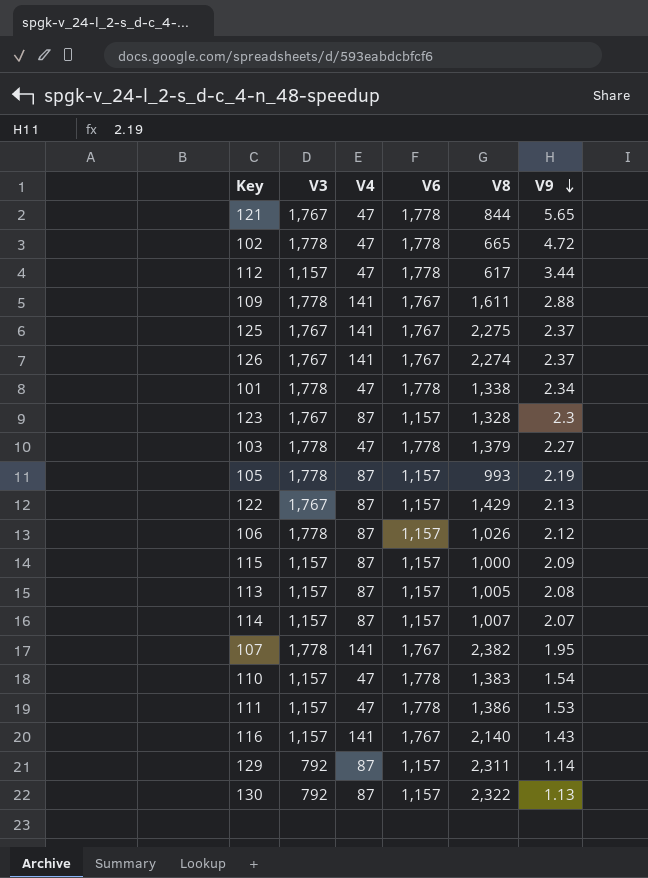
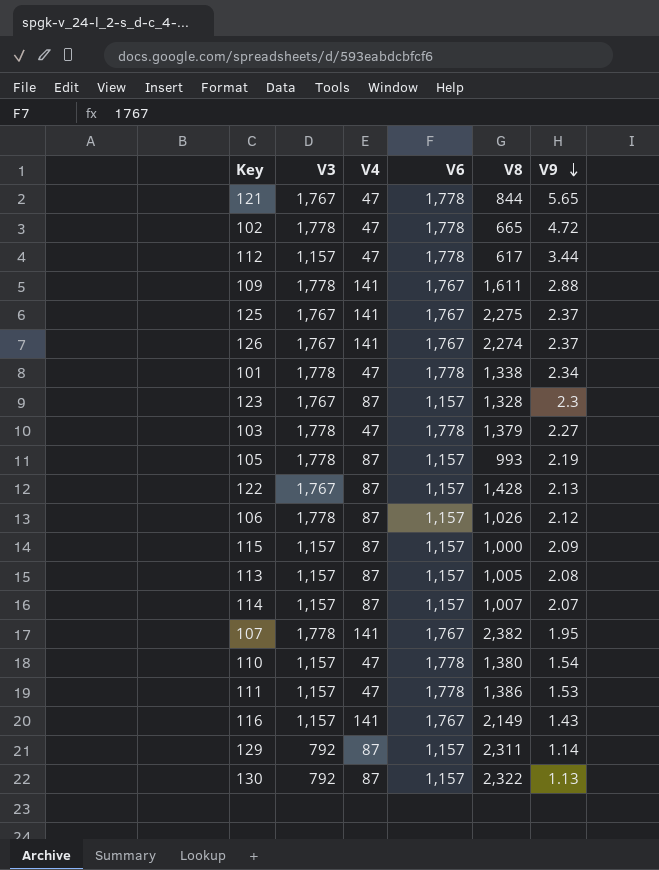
122 | V8: 1,429 -> 1,428
110 | V8: 1,383 -> 1,380
116 | V8: 2,140 -> 2,149

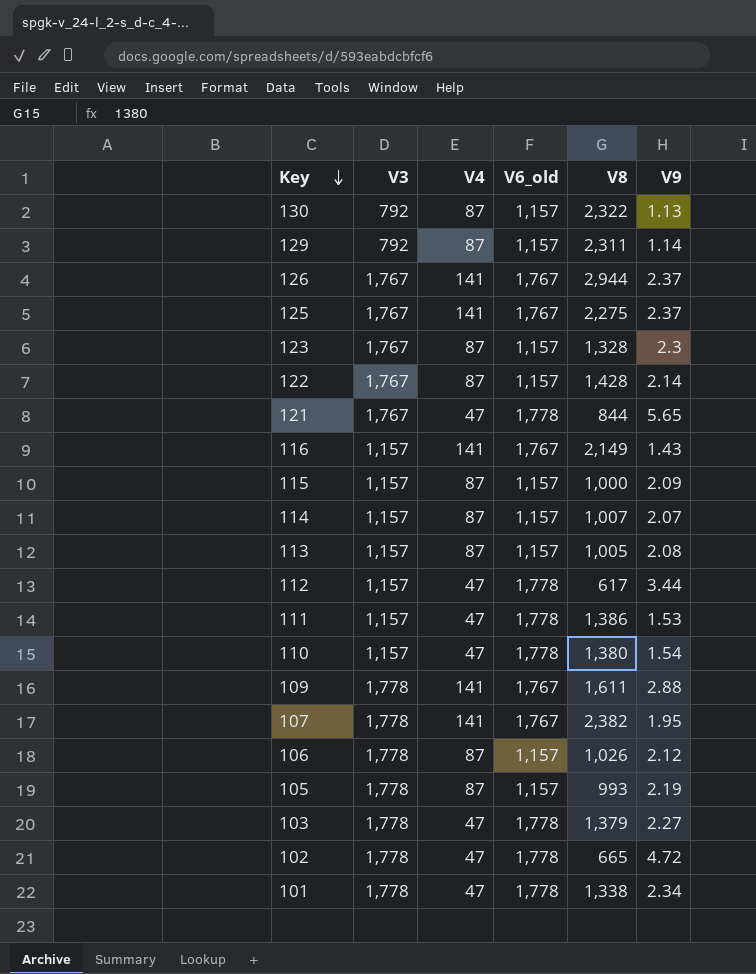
row order: V9 descending -> Key descending
column name: V6 -> V6_old
126 | V8: 2,274 -> 2,944
122 | V9: 2.13 -> 2.14

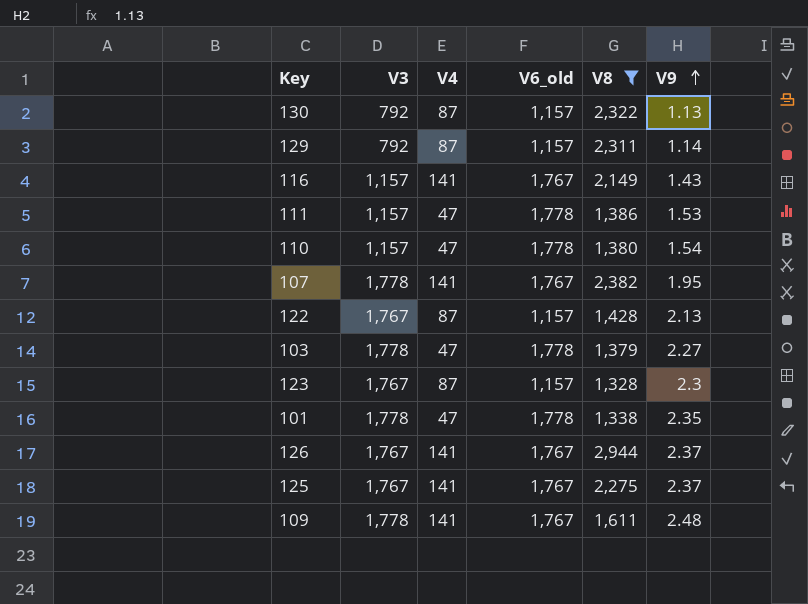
filter: none -> V8 >= 1,328
row order: Key descending -> V9 ascending
122 | V9: 2.14 -> 2.13
101 | V9: 2.34 -> 2.35
109 | V9: 2.88 -> 2.48

